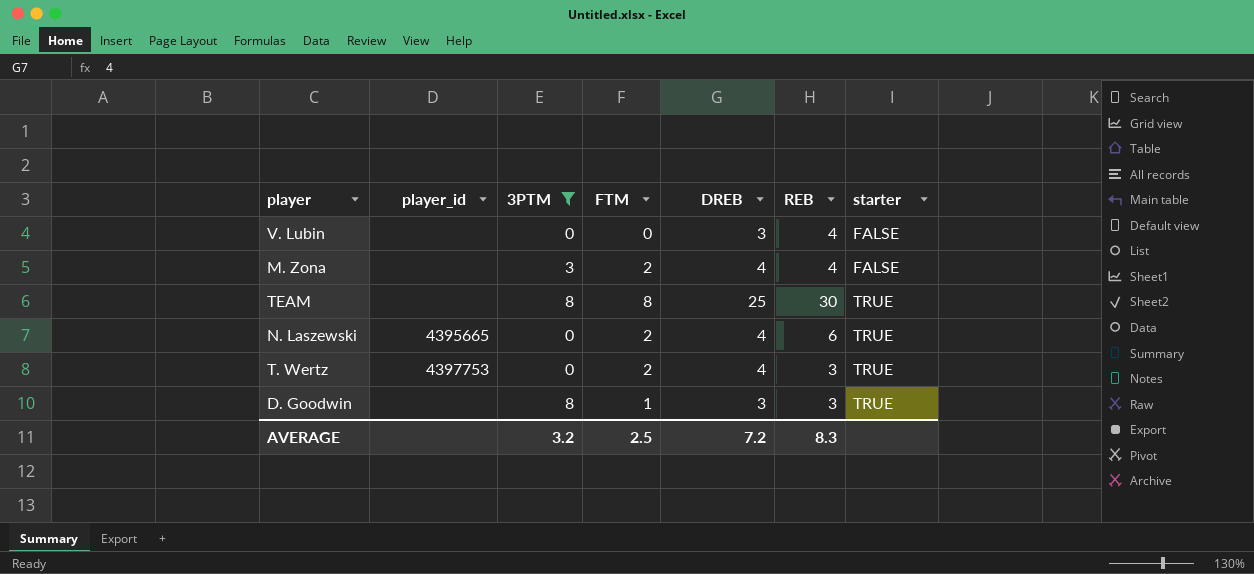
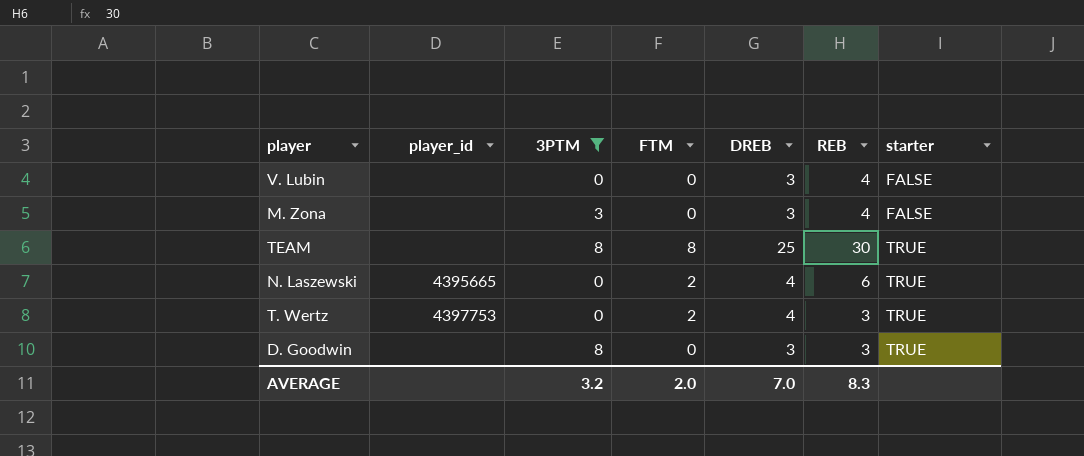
M. Zona | FTM: 2 -> 0
M. Zona | DREB: 4 -> 3
D. Goodwin | FTM: 1 -> 0
AVERAGE | FTM: 2.5 -> 2.0
AVERAGE | DREB: 7.2 -> 7.0

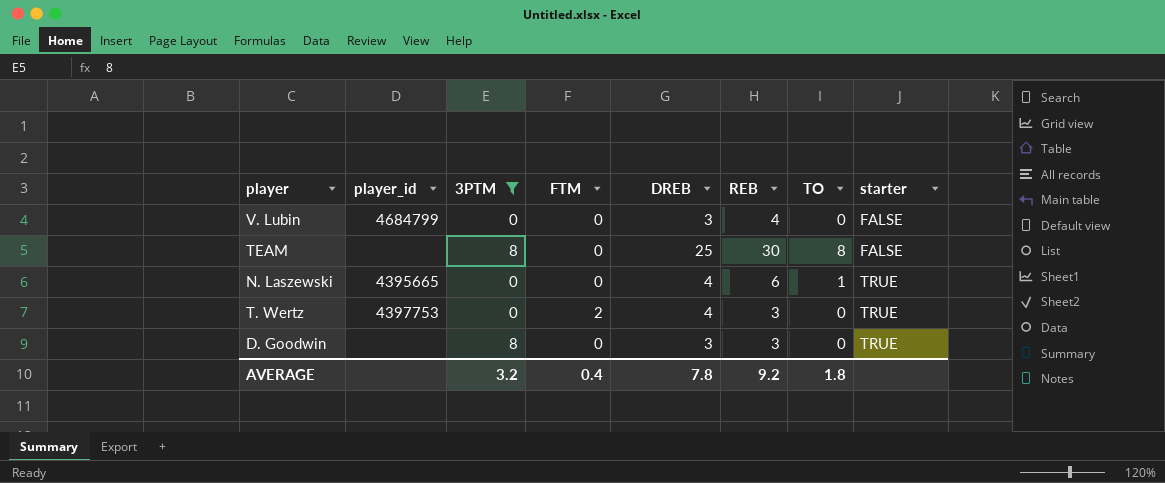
column TO | position: none -> 7
row M. Zona: none | 3 | 0 | 3 | 4 | FALSE -> none
V. Lubin | player_id: none -> 4684799
TEAM | FTM: 8 -> 0
TEAM | starter: TRUE -> FALSE
N. Laszewski | FTM: 2 -> 0
AVERAGE | FTM: 2.0 -> 0.4
AVERAGE | DREB: 7.0 -> 7.8
AVERAGE | REB: 8.3 -> 9.2

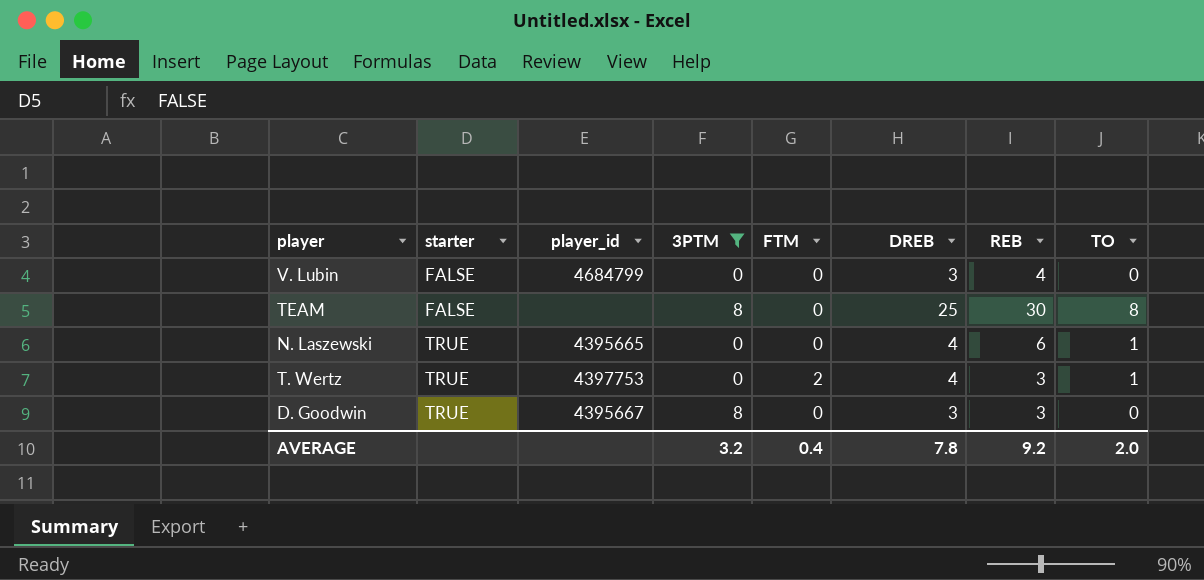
column starter | position: 8 -> 2
T. Wertz | TO: 0 -> 1
D. Goodwin | player_id: none -> 4395667
AVERAGE | TO: 1.8 -> 2.0

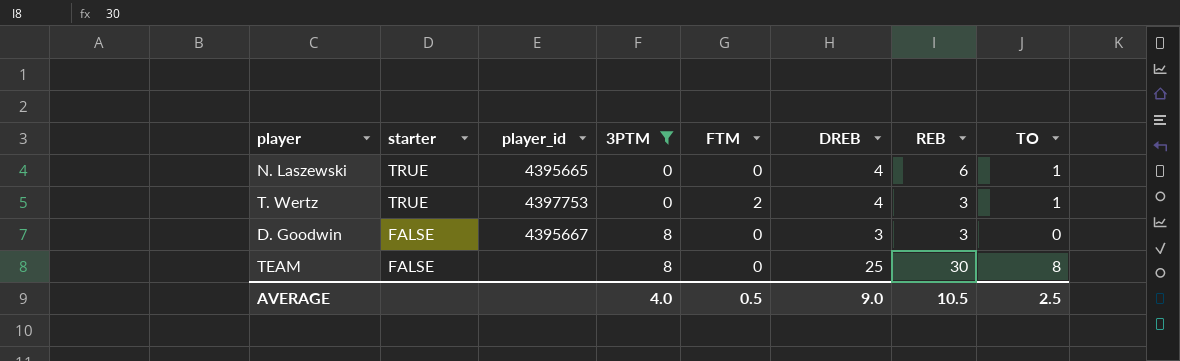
row order: starter ascending -> starter descending
row V. Lubin: FALSE | 4684799 | 0 | 0 | 3 | 4 | 0 -> none
D. Goodwin | starter: TRUE -> FALSE
AVERAGE | 3PTM: 3.2 -> 4.0
AVERAGE | FTM: 0.4 -> 0.5
AVERAGE | DREB: 7.8 -> 9.0
AVERAGE | REB: 9.2 -> 10.5
AVERAGE | TO: 2.0 -> 2.5

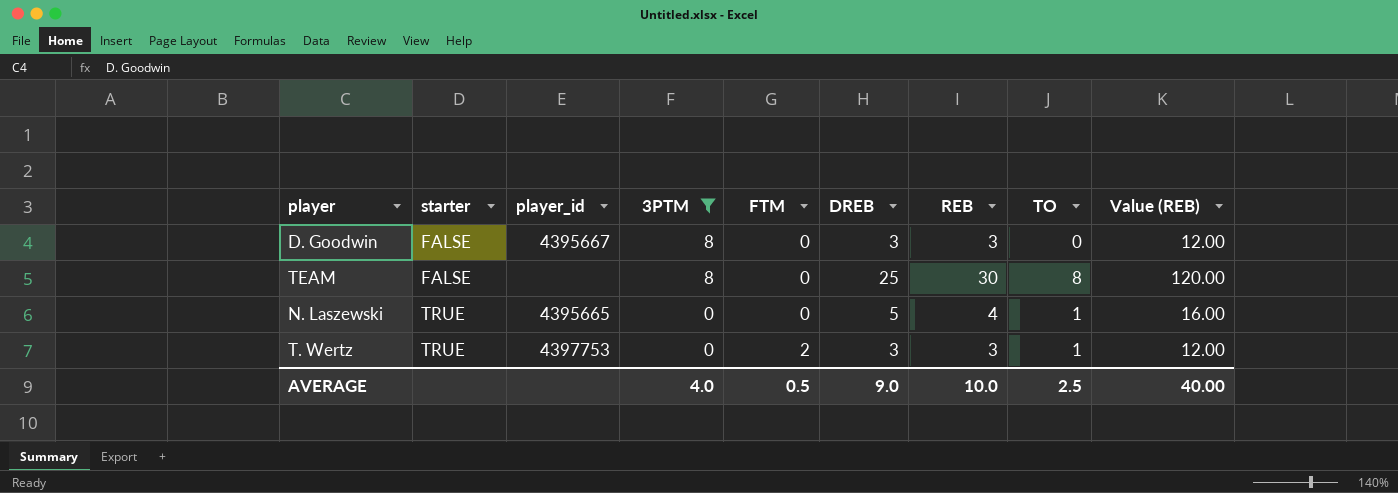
row order: starter descending -> starter ascending
column Value (REB) | formula: none -> [REB] * 4
N. Laszewski | DREB: 4 -> 5
N. Laszewski | REB: 6 -> 4
T. Wertz | DREB: 4 -> 3
AVERAGE | REB: 10.5 -> 10.0

